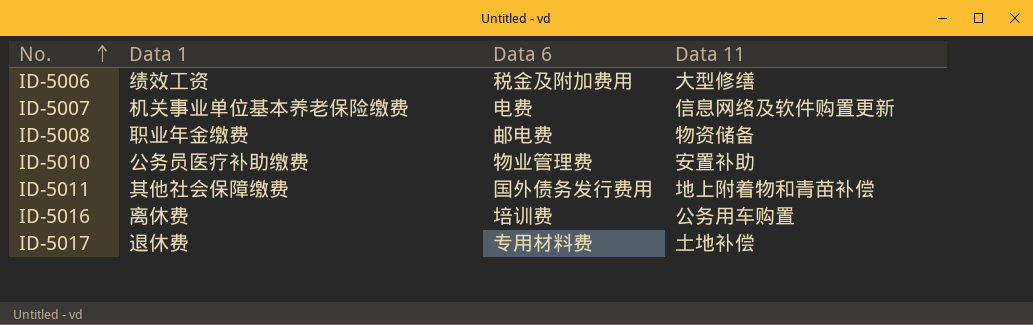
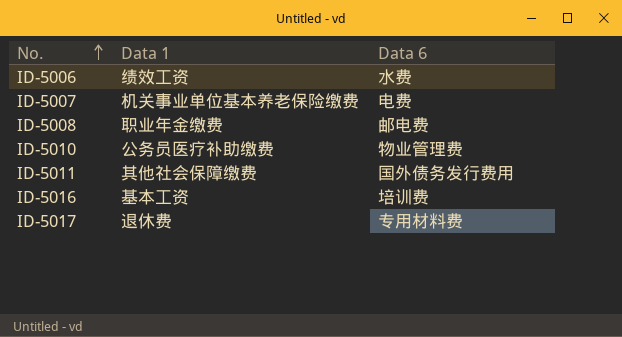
column Data 11 | position: 4 -> none
ID-5006 | Data 6: 税金及附加费用 -> 水费
ID-5016 | Data 1: 离休费 -> 基本工资

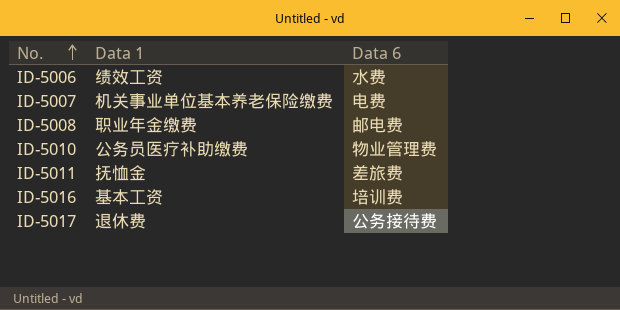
ID-5011 | Data 1: 其他社会保障缴费 -> 抚恤金
ID-5011 | Data 6: 国外债务发行费用 -> 差旅费
ID-5017 | Data 6: 专用材料费 -> 公务接待费

